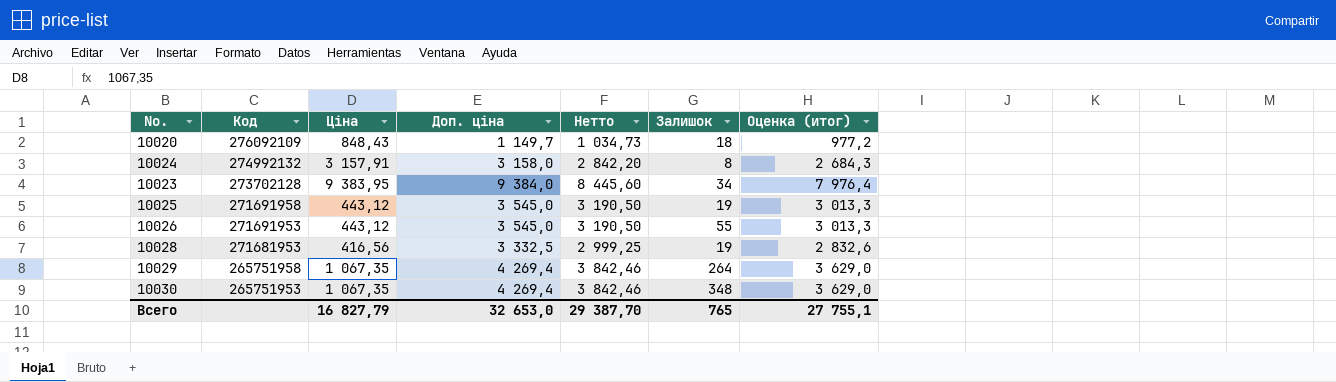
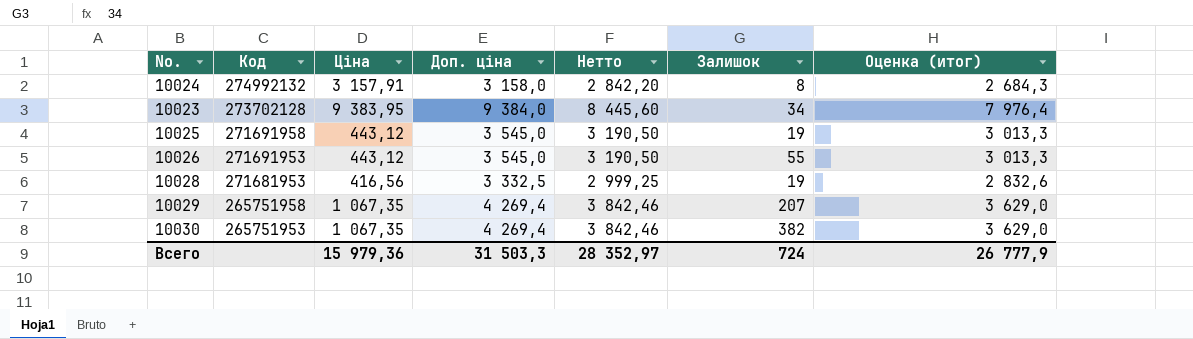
row 10020: 276092109 | 848,43 | 1 149,7 | 1 034,73 | 18 | 977,2 -> none
10029 | Залишок: 264 -> 207
10030 | Залишок: 348 -> 382
Всего | Ціна: 16 827,79 -> 15 979,36
Всего | Доп. ціна: 32 653,0 -> 31 503,3
Всего | Нетто: 29 387,70 -> 28 352,97
Всего | Залишок: 765 -> 724
Всего | Оценка (итог): 27 755,1 -> 26 777,9

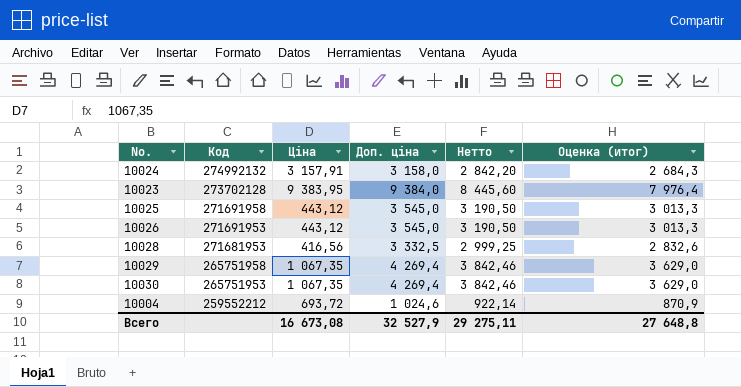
column Залишок | position: 6 -> none
row 10004: none -> 259552212 | 693,72 | 1 024,6 | 922,14 | 870,9
Всего | Ціна: 15 979,36 -> 16 673,08
Всего | Доп. ціна: 31 503,3 -> 32 527,9
Всего | Нетто: 28 352,97 -> 29 275,11
Всего | Оценка (итог): 26 777,9 -> 27 648,8

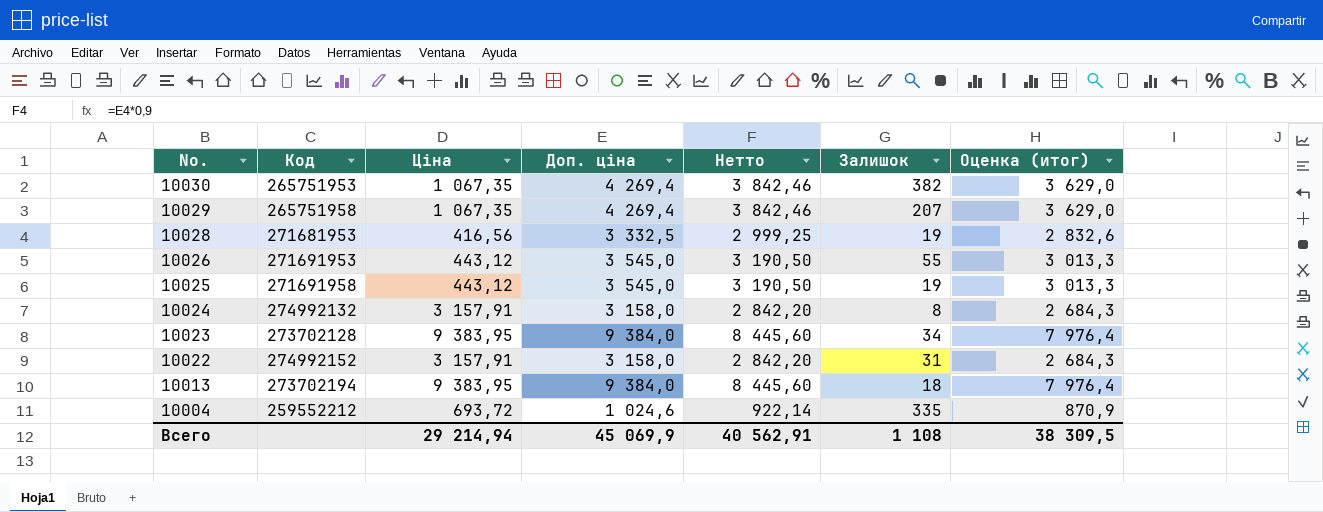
row order: Код descending -> No. descending
column Залишок | position: none -> 6
row 10022: none -> 274992152 | 3 157,91 | 3 158,0 | 2 842,20 | 31 | 2 684,3
row 10013: none -> 273702194 | 9 383,95 | 9 384,0 | 8 445,60 | 18 | 7 976,4
Всего | Ціна: 16 673,08 -> 29 214,94
Всего | Доп. ціна: 32 527,9 -> 45 069,9
Всего | Нетто: 29 275,11 -> 40 562,91
Всего | Оценка (итог): 27 648,8 -> 38 309,5

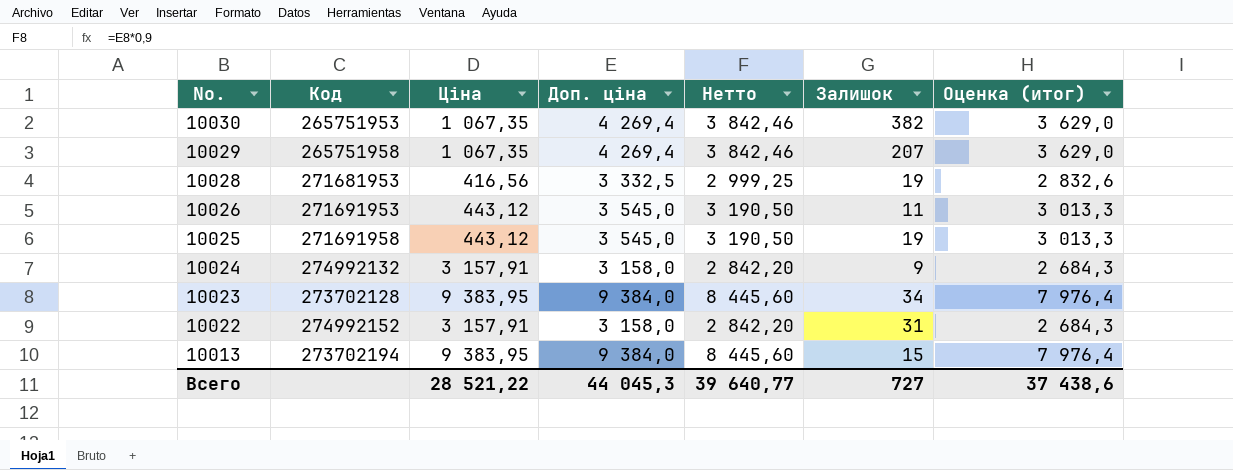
row 10004: 259552212 | 693,72 | 1 024,6 | 922,14 | 335 | 870,9 -> none
10026 | Залишок: 55 -> 11
10024 | Залишок: 8 -> 9
10013 | Залишок: 18 -> 15
Всего | Ціна: 29 214,94 -> 28 521,22
Всего | Доп. ціна: 45 069,9 -> 44 045,3
Всего | Нетто: 40 562,91 -> 39 640,77
Всего | Залишок: 1 108 -> 727
Всего | Оценка (итог): 38 309,5 -> 37 438,6

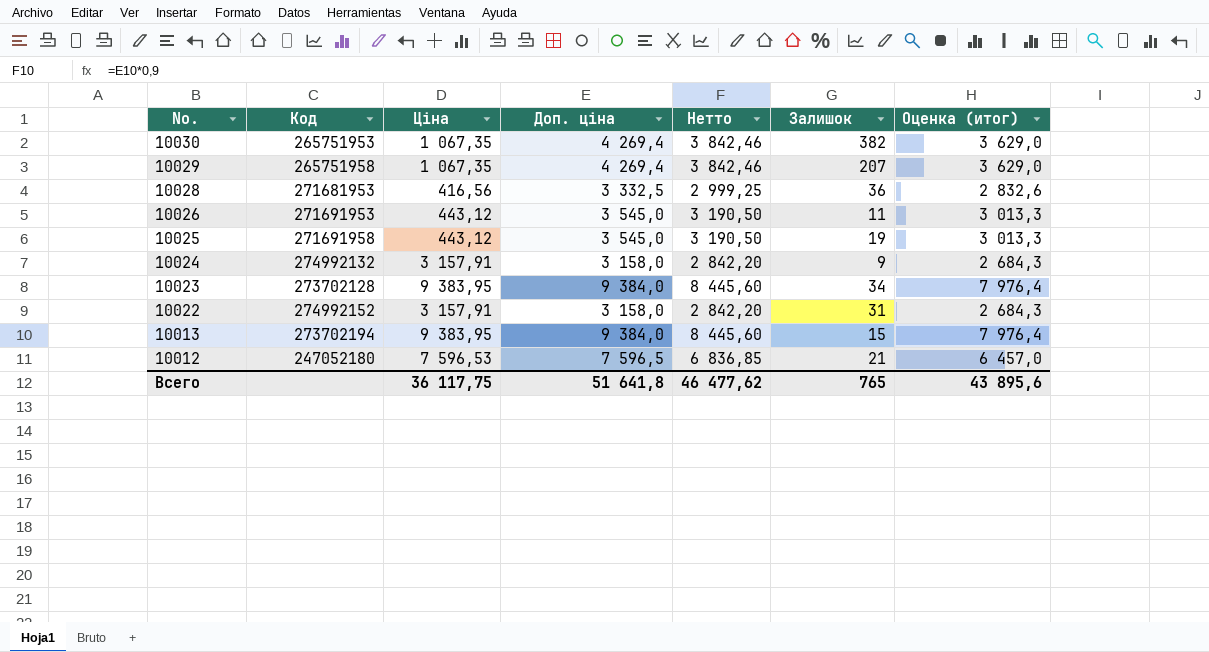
10028 | Залишок: 19 -> 36
row 10012: none -> 247052180 | 7 596,53 | 7 596,5 | 6 836,85 | 21 | 6 457,0
Всего | Ціна: 28 521,22 -> 36 117,75
Всего | Доп. ціна: 44 045,3 -> 51 641,8
Всего | Нетто: 39 640,77 -> 46 477,62
Всего | Залишок: 727 -> 765
Всего | Оценка (итог): 37 438,6 -> 43 895,6

